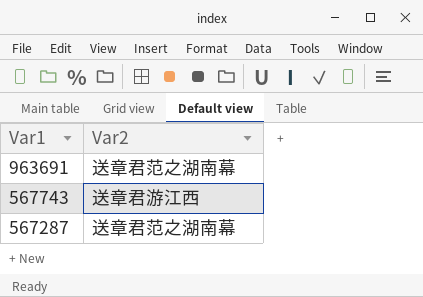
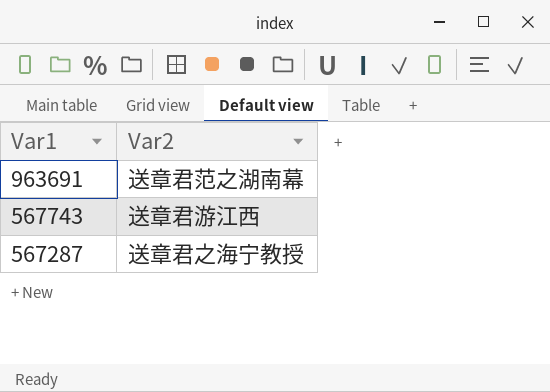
567287 | Var2: 送章君范之湖南幕 -> 送章君之海宁教授

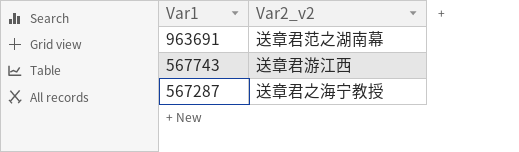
column name: Var2 -> Var2_v2

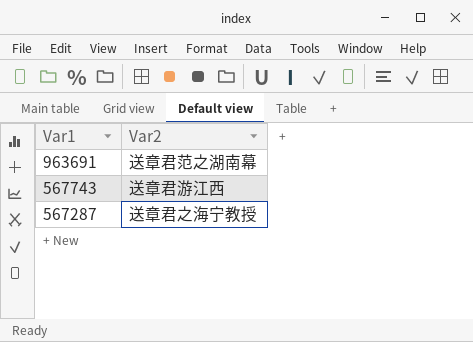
column name: Var2_v2 -> Var2

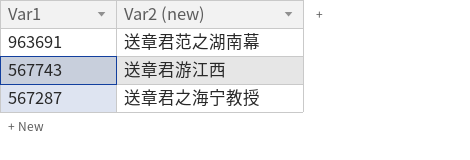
column name: Var2 -> Var2 (new)

